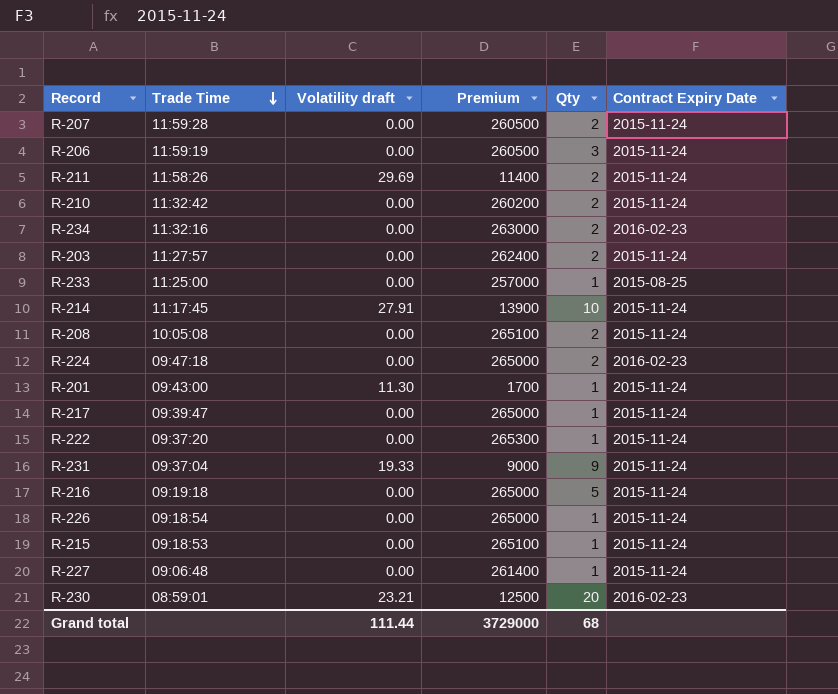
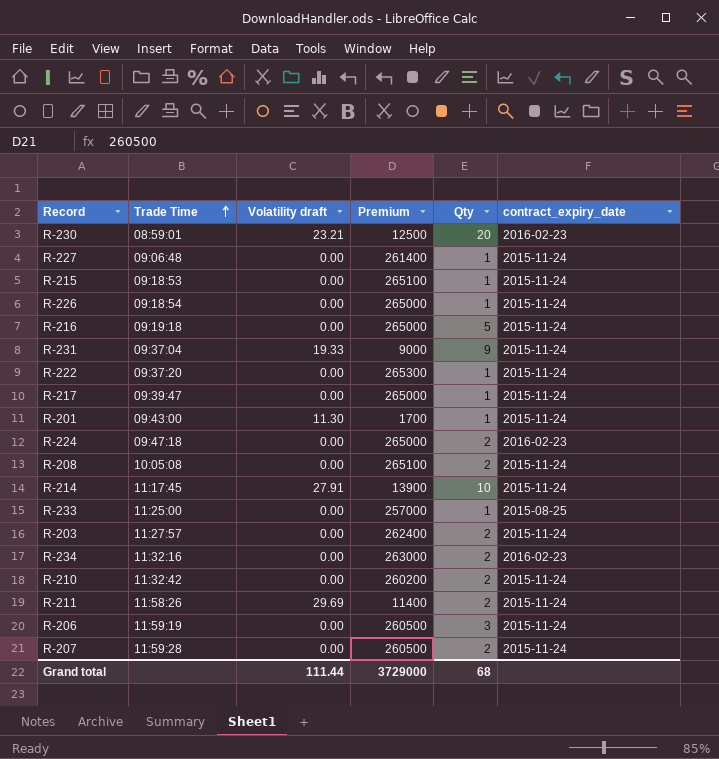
row order: Trade Time descending -> Trade Time ascending
column name: Contract Expiry Date -> contract_expiry_date

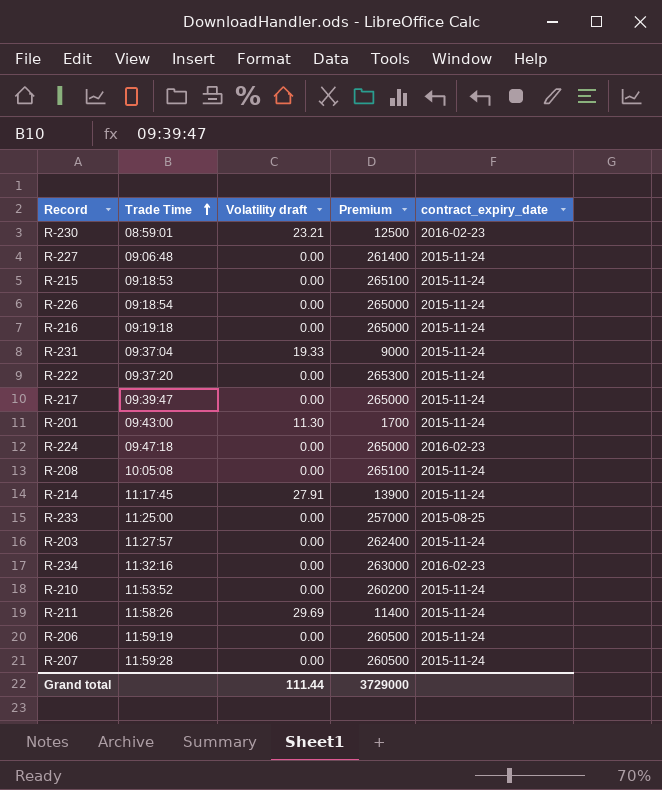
column Qty | position: 5 -> none
R-210 | Trade Time: 11:32:42 -> 11:53:52

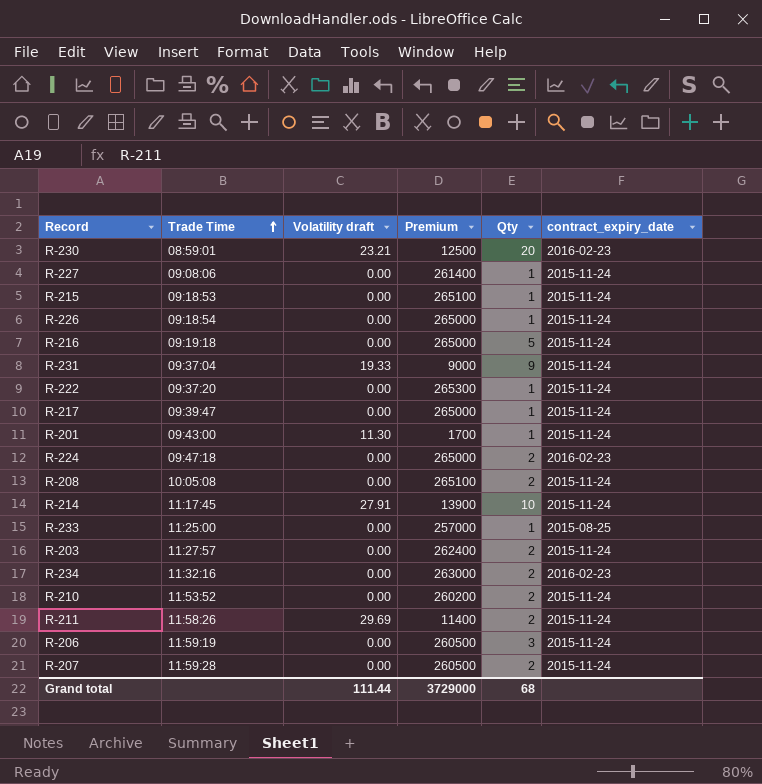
column Qty | position: none -> 5
R-227 | Trade Time: 09:06:48 -> 09:08:06

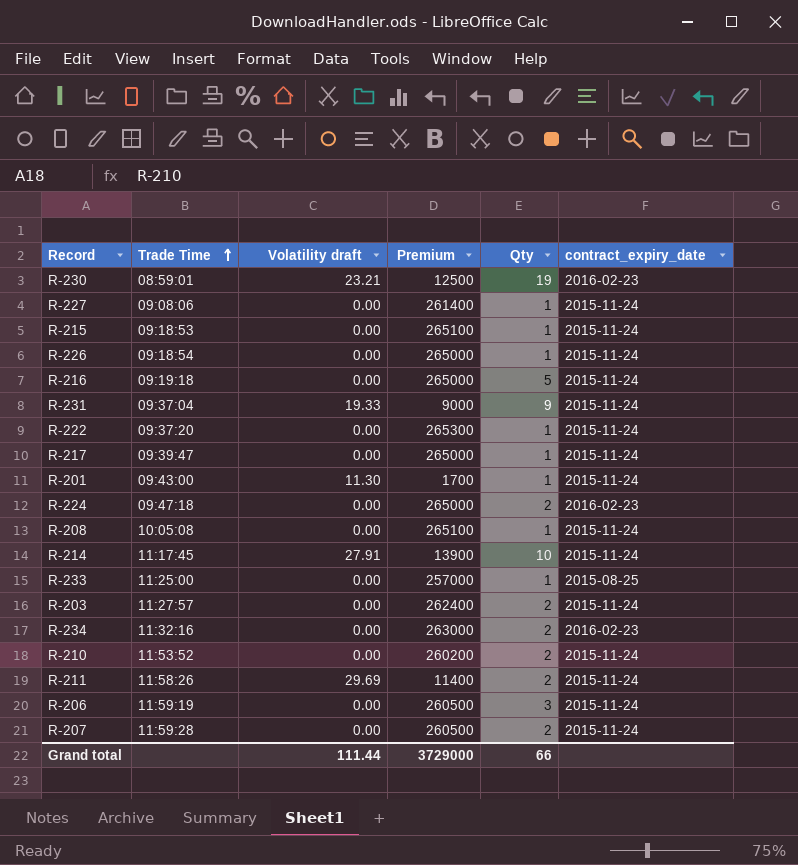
R-230 | Qty: 20 -> 19
R-208 | Qty: 2 -> 1
Grand total | Qty: 68 -> 66

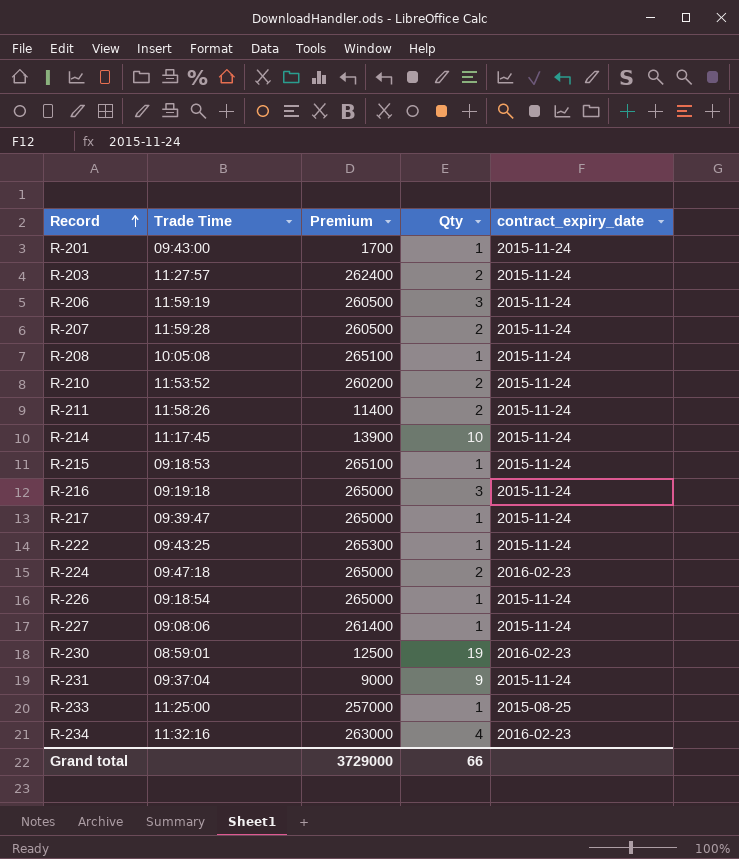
row order: Trade Time ascending -> Record ascending
column Volatility draft | position: 3 -> none
R-216 | Qty: 5 -> 3
R-222 | Trade Time: 09:37:20 -> 09:43:25
R-234 | Qty: 2 -> 4

